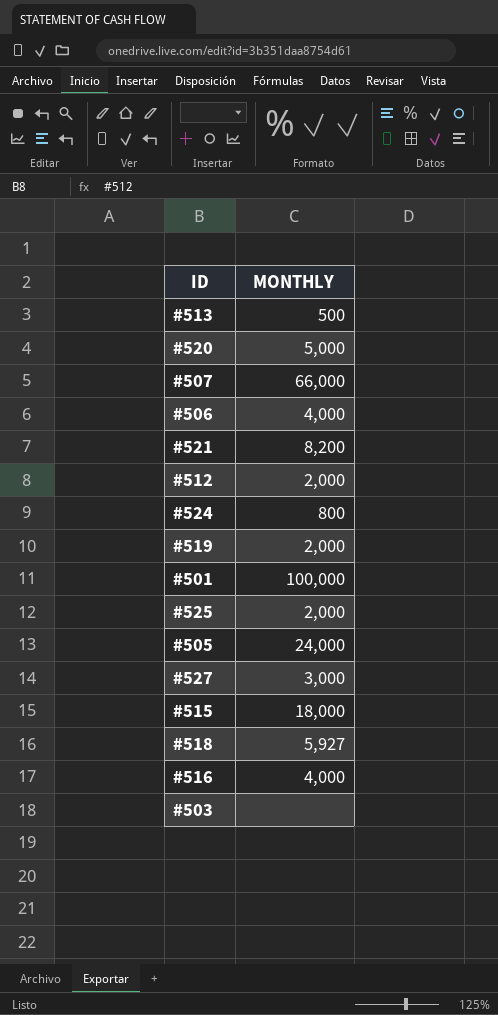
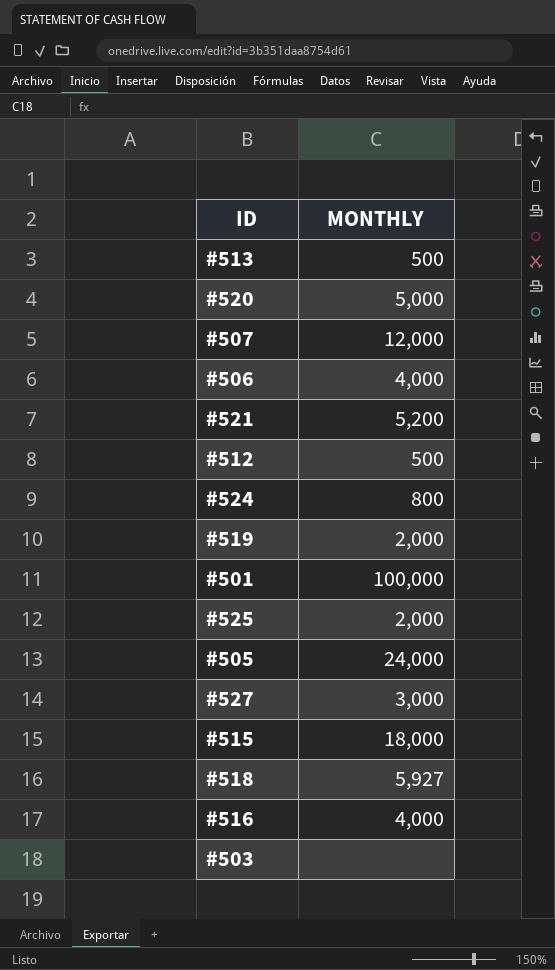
#507 | MONTHLY: 66,000 -> 12,000
#521 | MONTHLY: 8,200 -> 5,200
#512 | MONTHLY: 2,000 -> 500

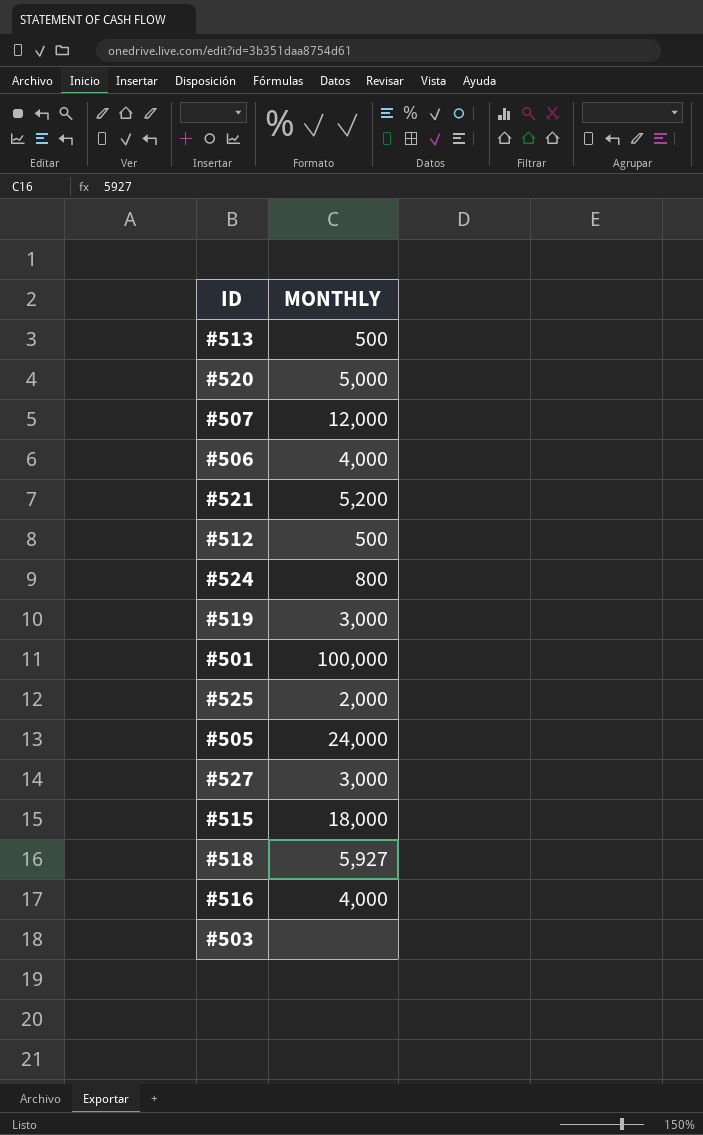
#519 | MONTHLY: 2,000 -> 3,000

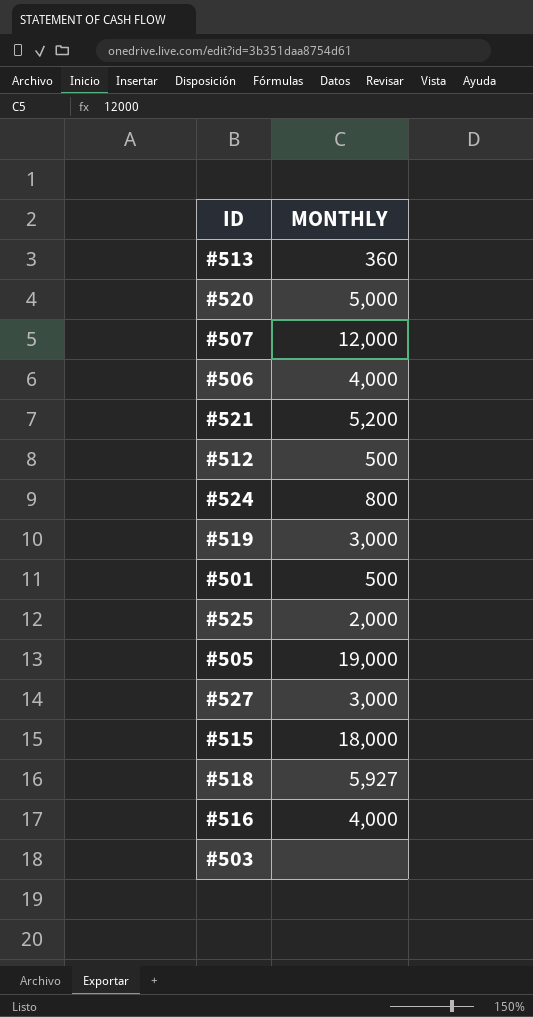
#513 | MONTHLY: 500 -> 360
#501 | MONTHLY: 100,000 -> 500
#505 | MONTHLY: 24,000 -> 19,000

